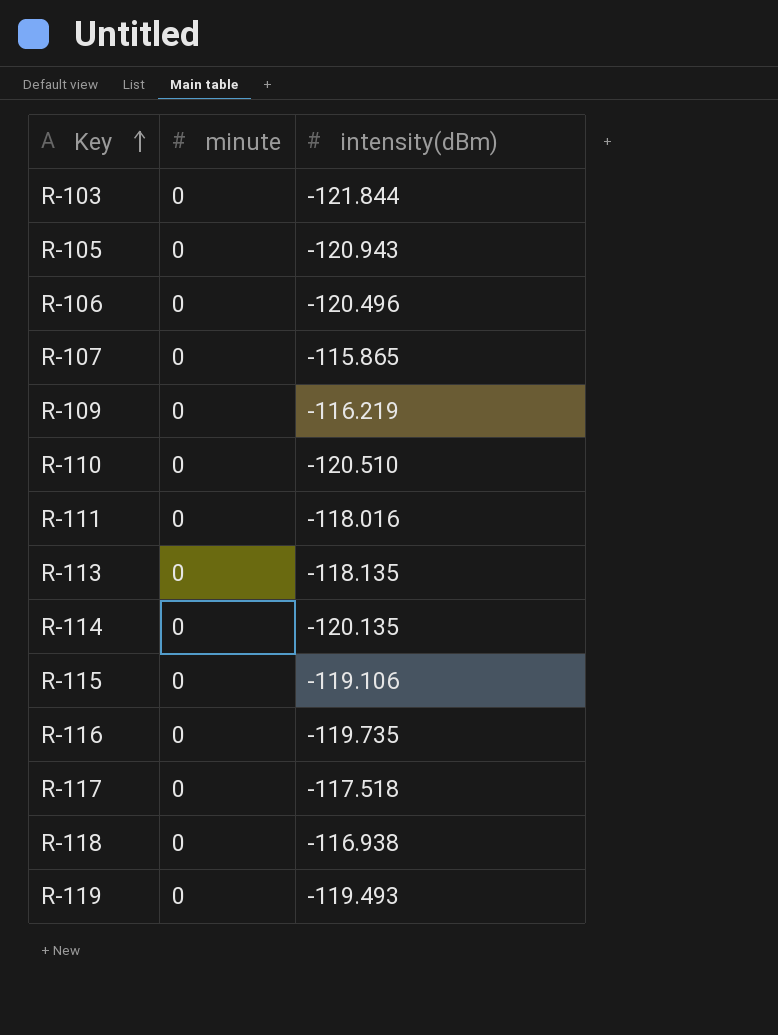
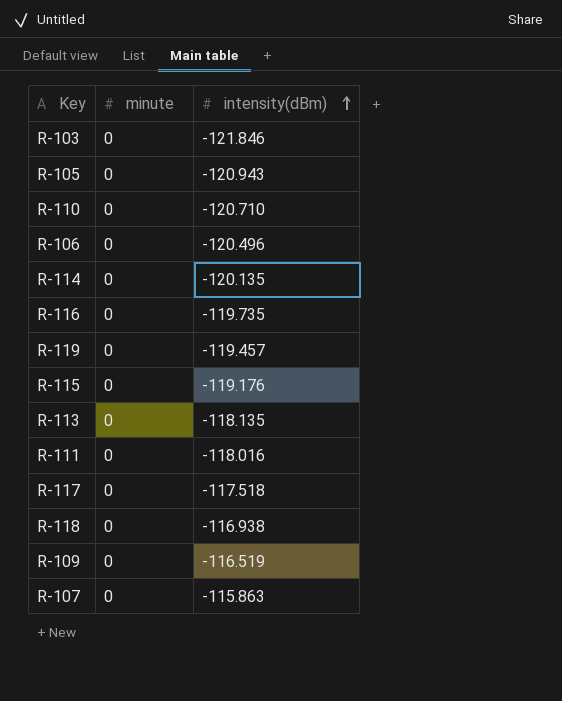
row order: Key ascending -> intensity(dBm) ascending
R-103 | intensity(dBm): -121.844 -> -121.846
R-110 | intensity(dBm): -120.510 -> -120.710
R-119 | intensity(dBm): -119.493 -> -119.457
R-115 | intensity(dBm): -119.106 -> -119.176
R-109 | intensity(dBm): -116.219 -> -116.519
R-107 | intensity(dBm): -115.865 -> -115.863

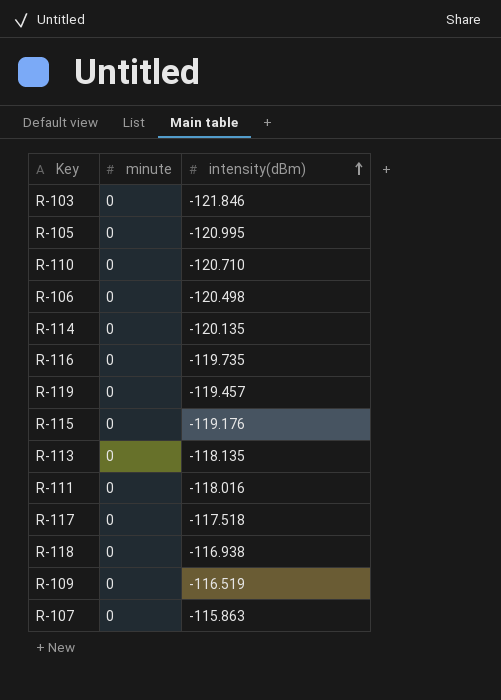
R-105 | intensity(dBm): -120.943 -> -120.995
R-106 | intensity(dBm): -120.496 -> -120.498

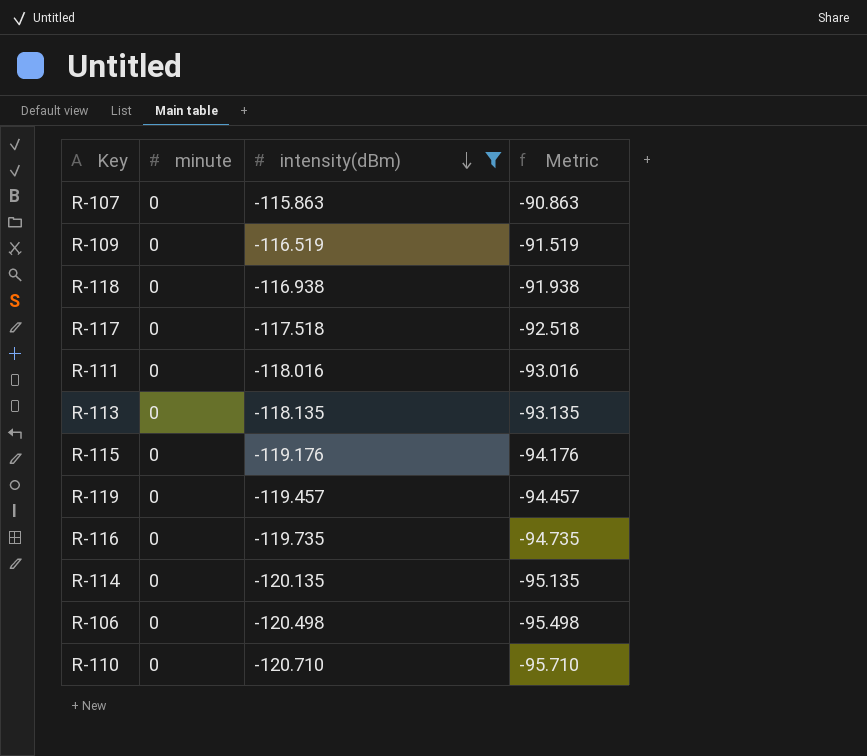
filter: none -> intensity(dBm) >= -120.710
row order: intensity(dBm) ascending -> intensity(dBm) descending
column Metric | formula: none -> [intensity(dBm)] + 25

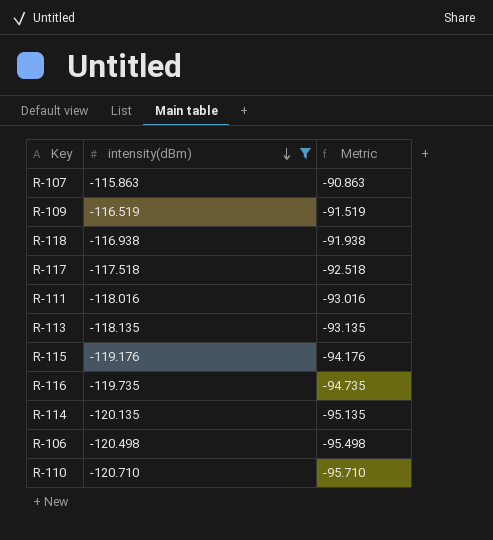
column minute | position: 2 -> none
row R-119: 0 | -119.457 | -94.457 -> none

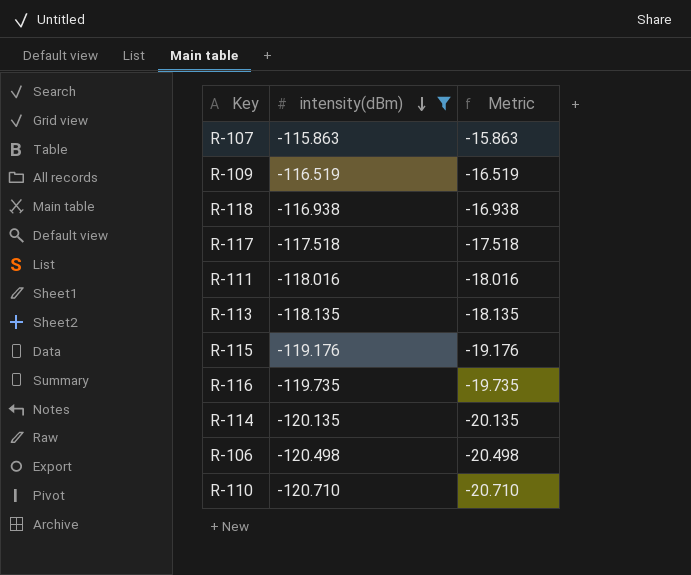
column Metric | formula: [intensity(dBm)] + 25 -> [intensity(dBm)] + 100

